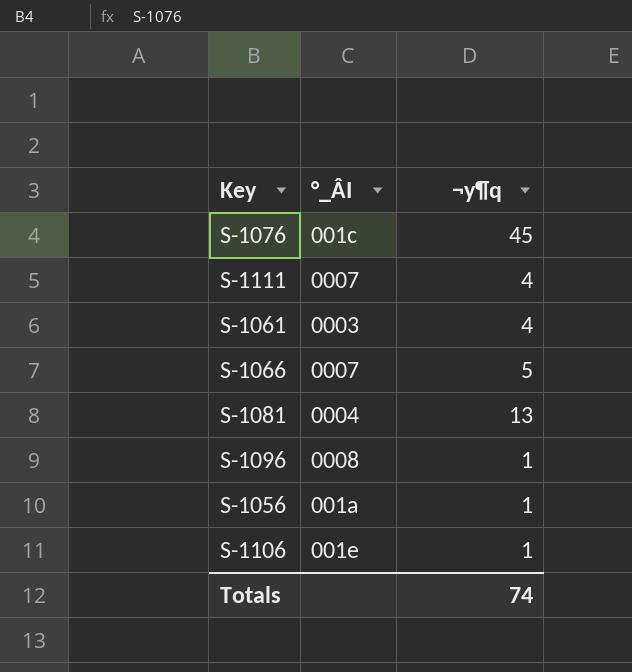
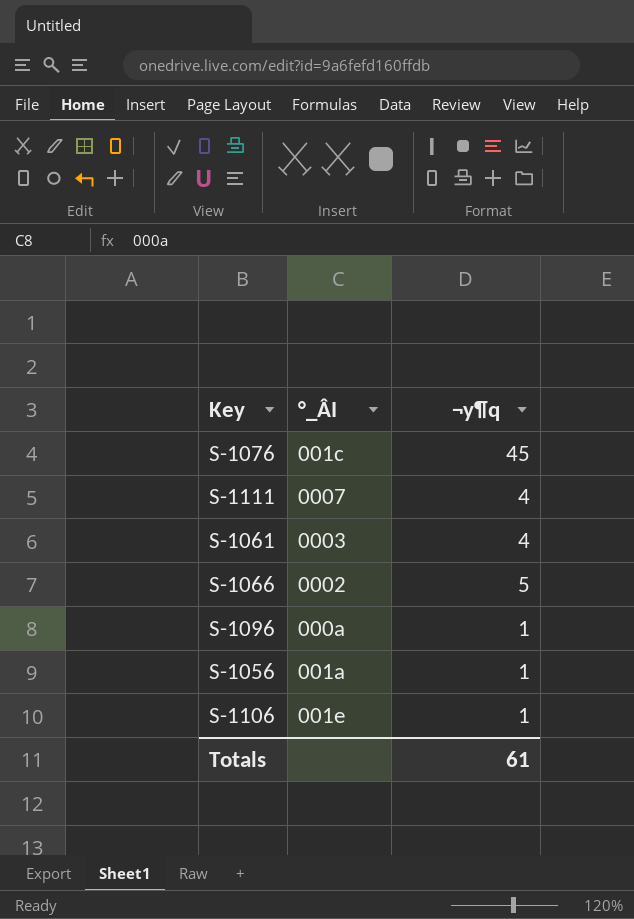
row S-1081: 0004 | 13 -> none
S-1066 | °_ÂI: 0007 -> 0002
S-1096 | °_ÂI: 0008 -> 000a
Totals | ¬y¶q: 74 -> 61

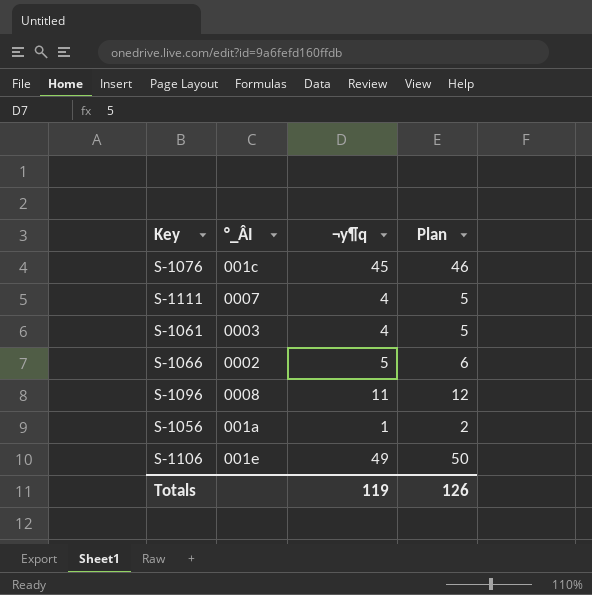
column Plan | formula: none -> [¬y¶q] + 1
S-1096 | °_ÂI: 000a -> 0008
S-1096 | ¬y¶q: 1 -> 11
S-1106 | ¬y¶q: 1 -> 49
Totals | ¬y¶q: 61 -> 119

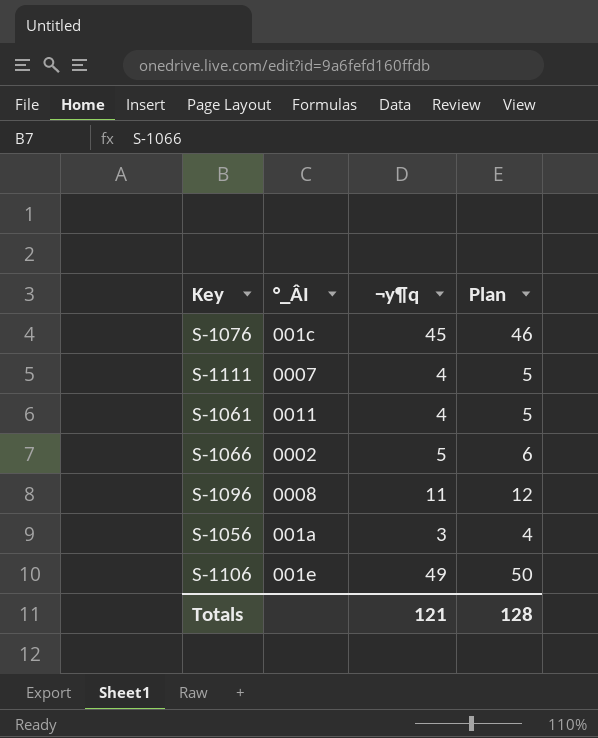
S-1061 | °_ÂI: 0003 -> 0011
S-1056 | ¬y¶q: 1 -> 3
S-1056 | Plan: 2 -> 4
Totals | ¬y¶q: 119 -> 121
Totals | Plan: 126 -> 128

